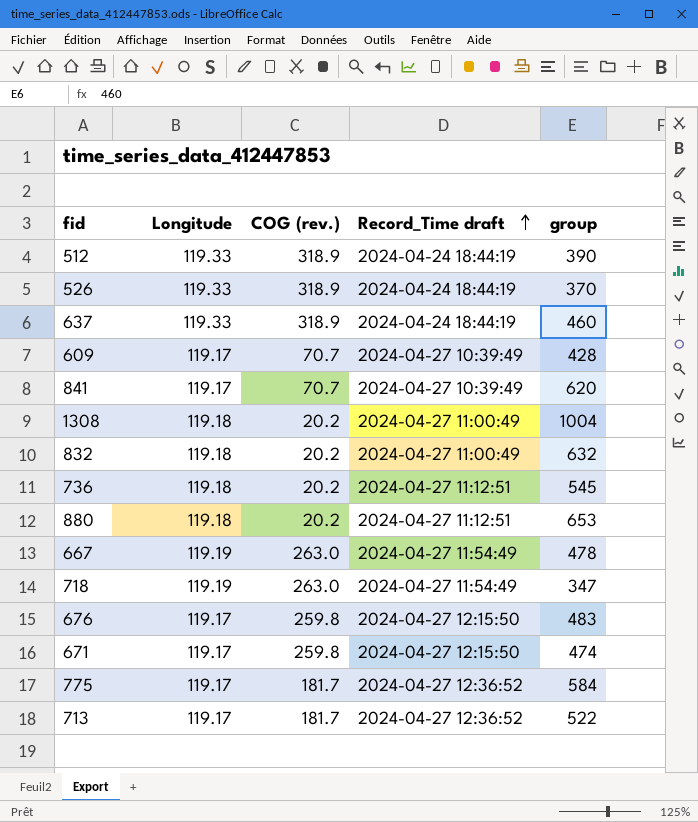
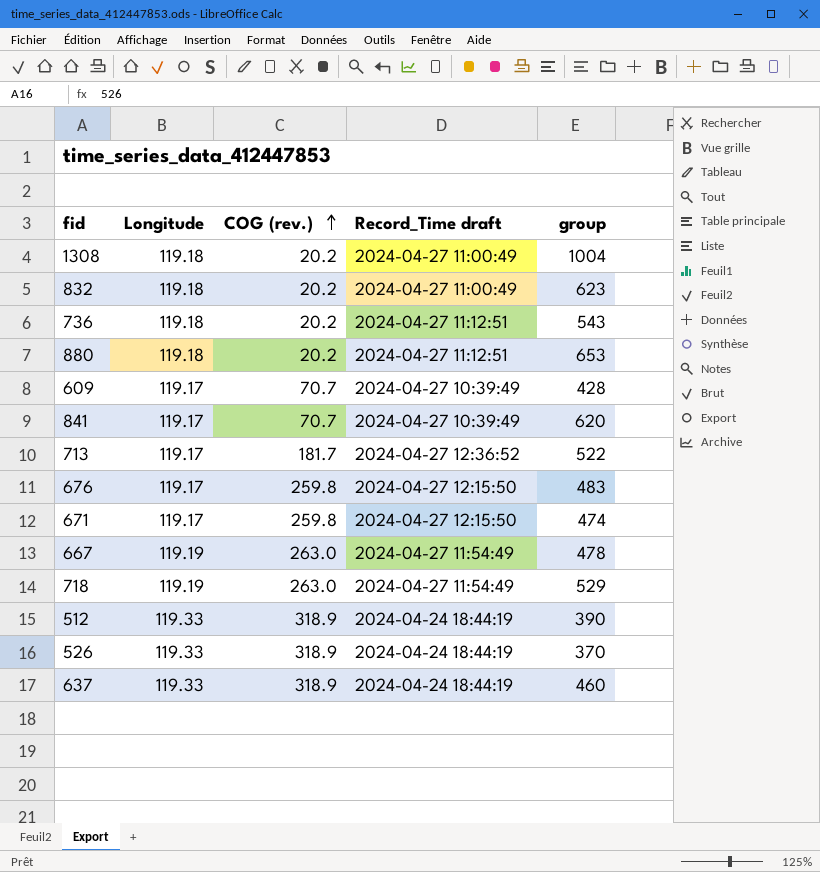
row order: Record_Time draft ascending -> COG (rev.) ascending
row 775: 119.17 | 181.7 | 2024-04-27 12:36:52 | 584 -> none
832 | group: 632 -> 623
736 | group: 545 -> 543
718 | group: 347 -> 529

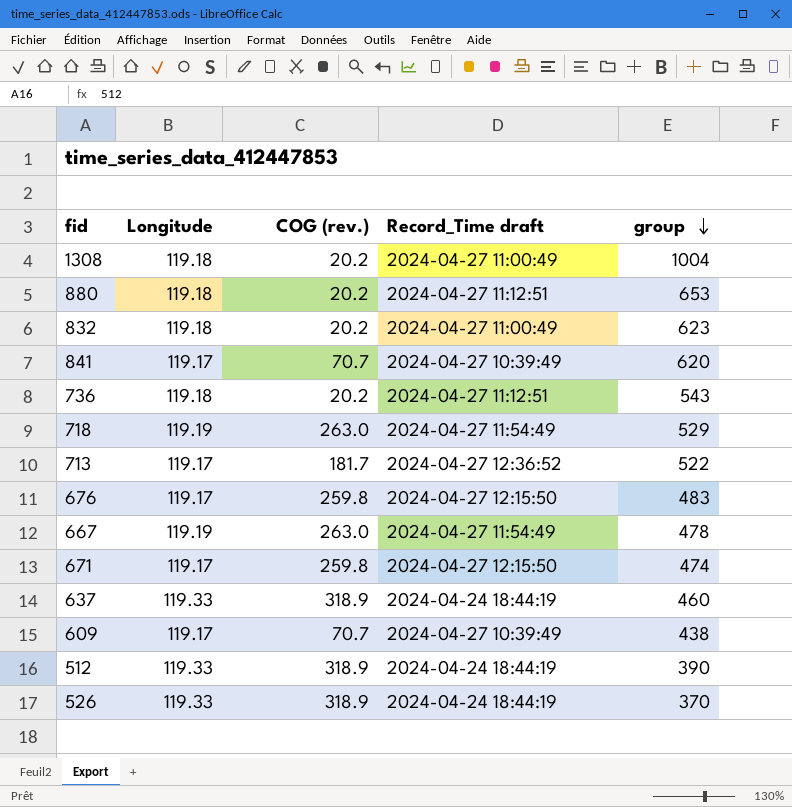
row order: COG (rev.) ascending -> group descending
609 | group: 428 -> 438

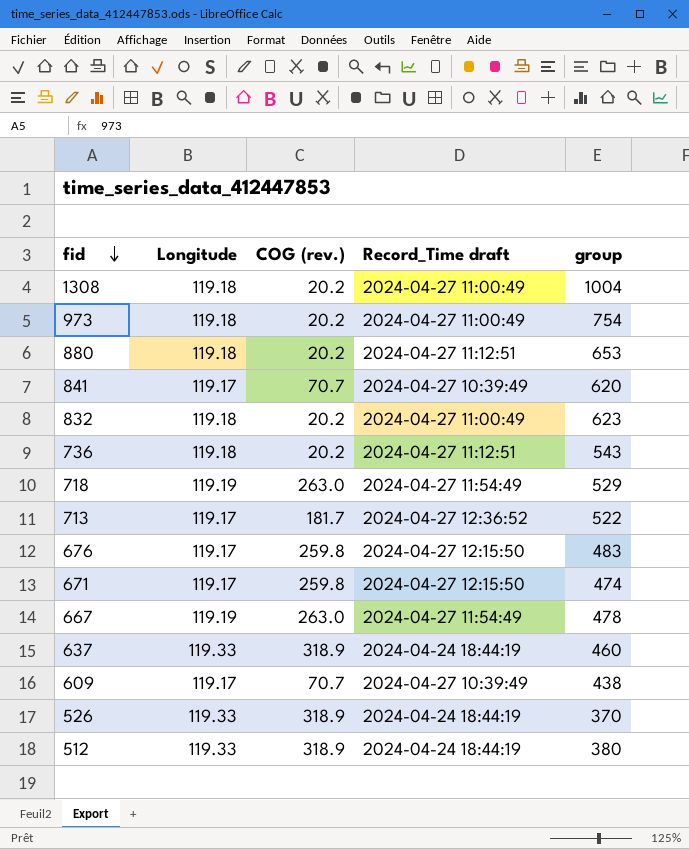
row order: group descending -> fid descending
row 973: none -> 119.18 | 20.2 | 2024-04-27 11:00:49 | 754
512 | group: 390 -> 380

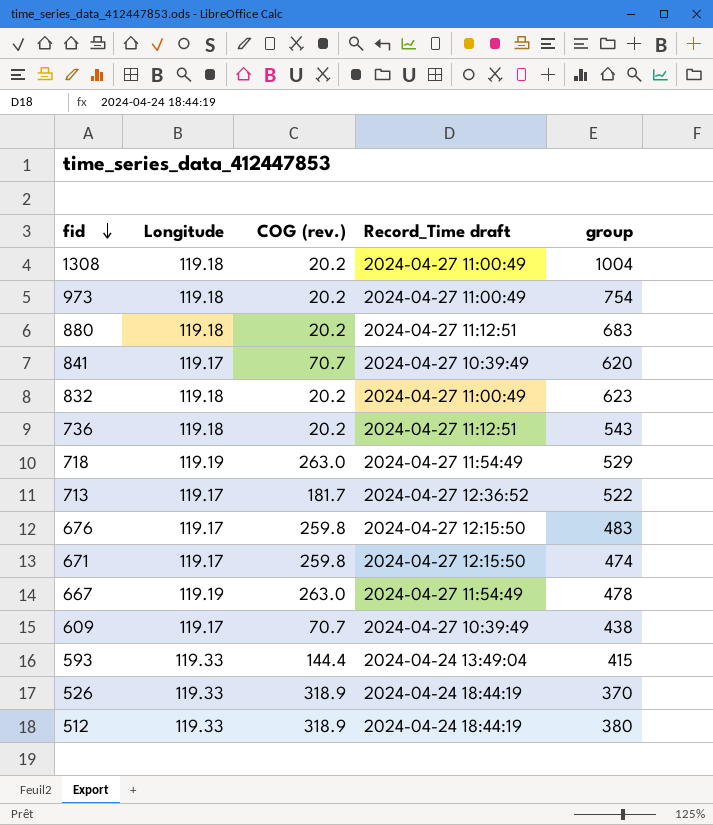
row 637: 119.33 | 318.9 | 2024-04-24 18:44:19 | 460 -> none
880 | group: 653 -> 683
row 593: none -> 119.33 | 144.4 | 2024-04-24 13:49:04 | 415

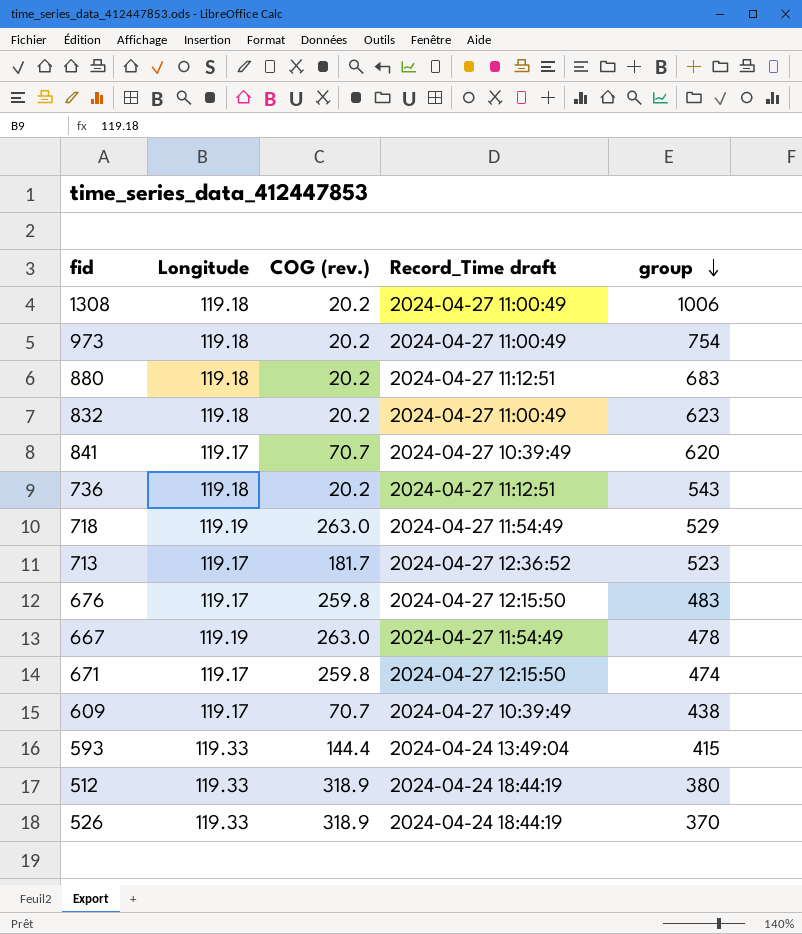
row order: fid descending -> group descending
1308 | group: 1004 -> 1006
713 | group: 522 -> 523

